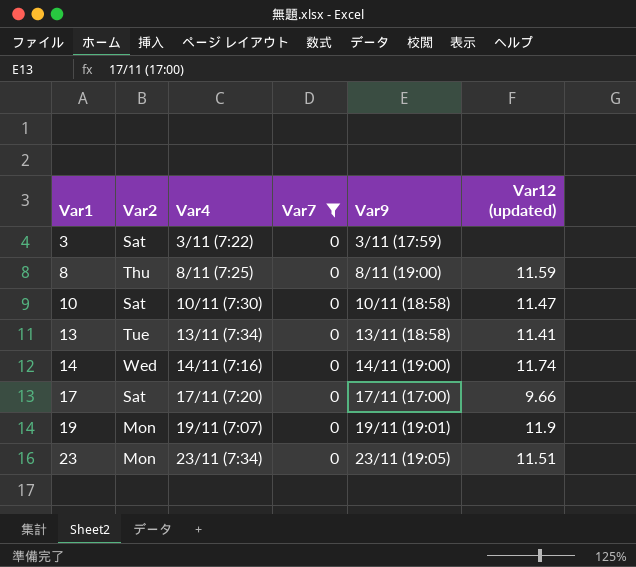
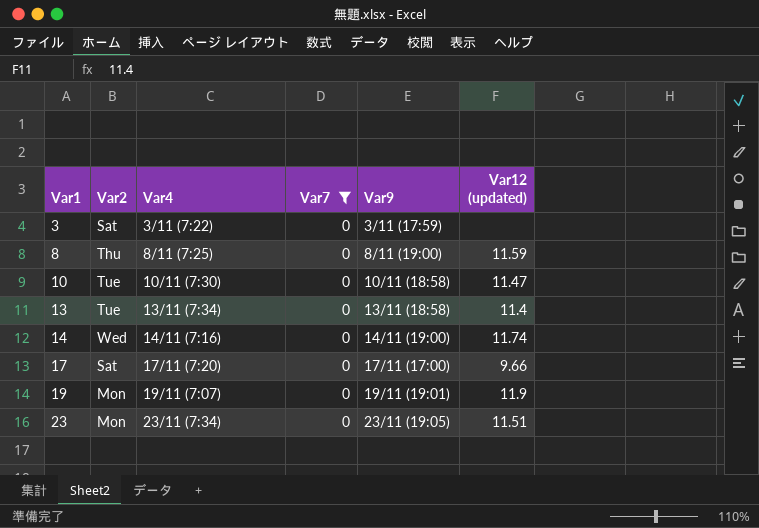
10 | Var2: Sat -> Tue
13 | Var12 (updated): 11.41 -> 11.4

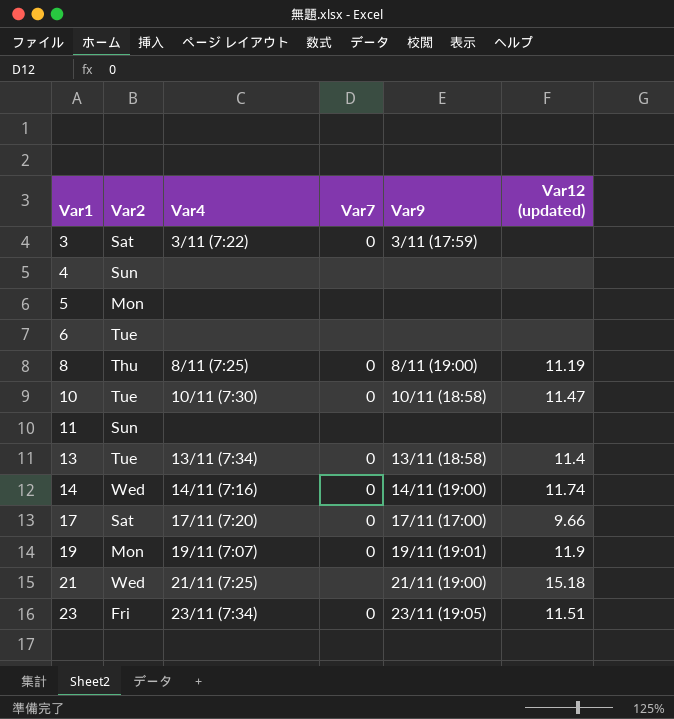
filter: Var7 = 0 -> none
8 | Var12 (updated): 11.59 -> 11.19
23 | Var2: Mon -> Fri

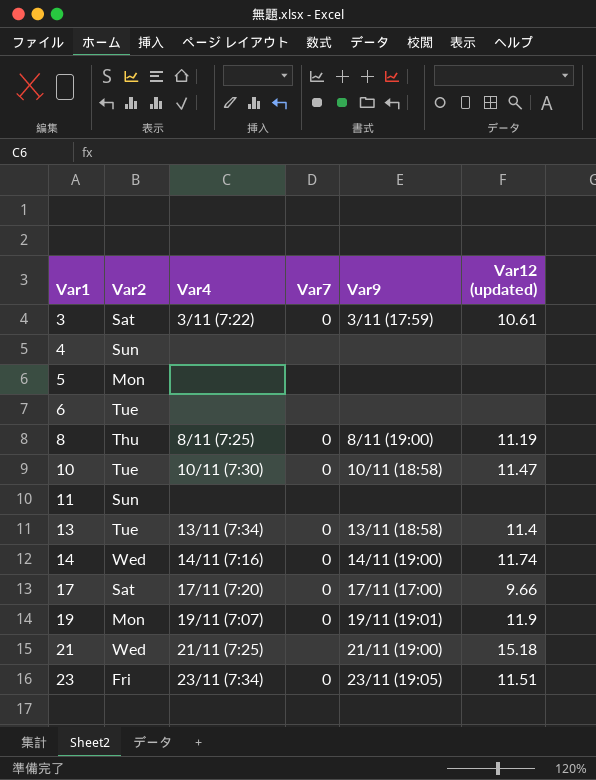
3 | Var12 (updated): none -> 10.61

